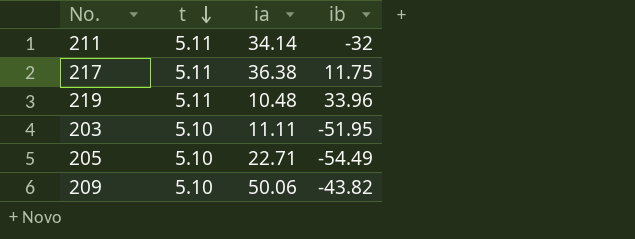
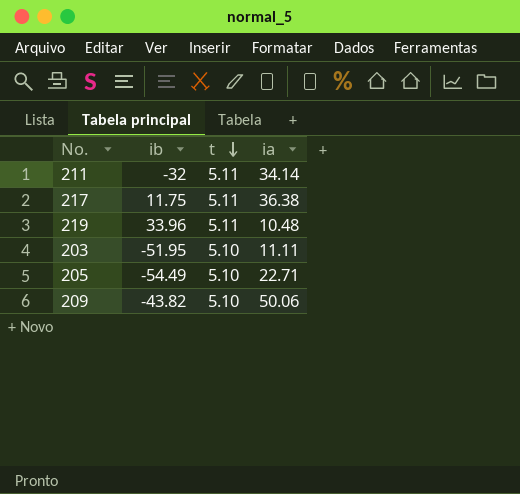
column ib | position: 4 -> 2

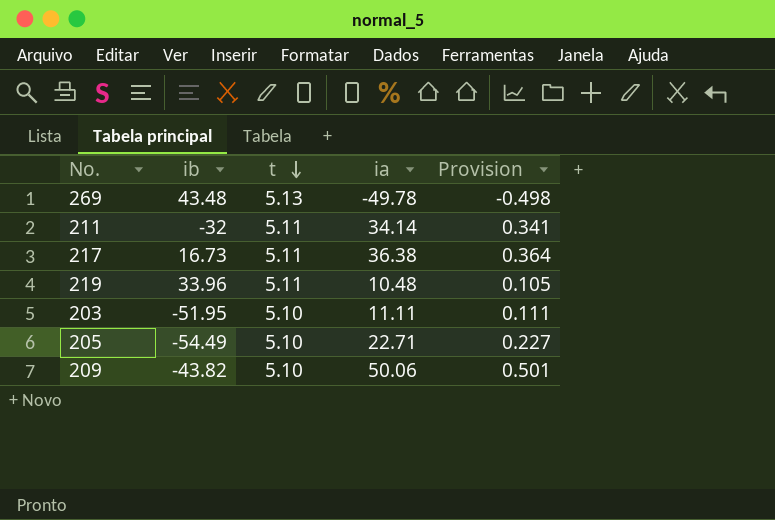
column Provision | formula: none -> [ia] * 0.01
row 269: none -> 43.48 | 5.13 | -49.78 | -0.498
217 | ib: 11.75 -> 16.73

